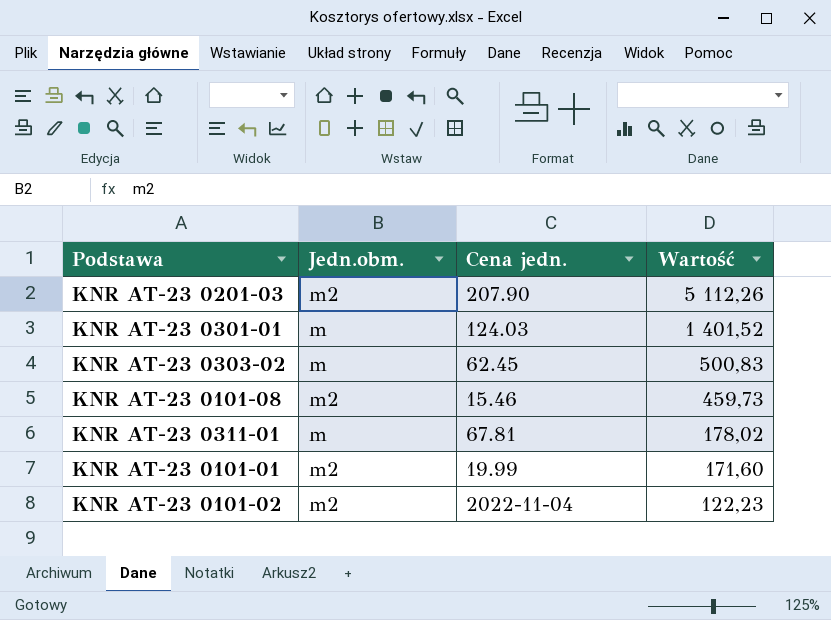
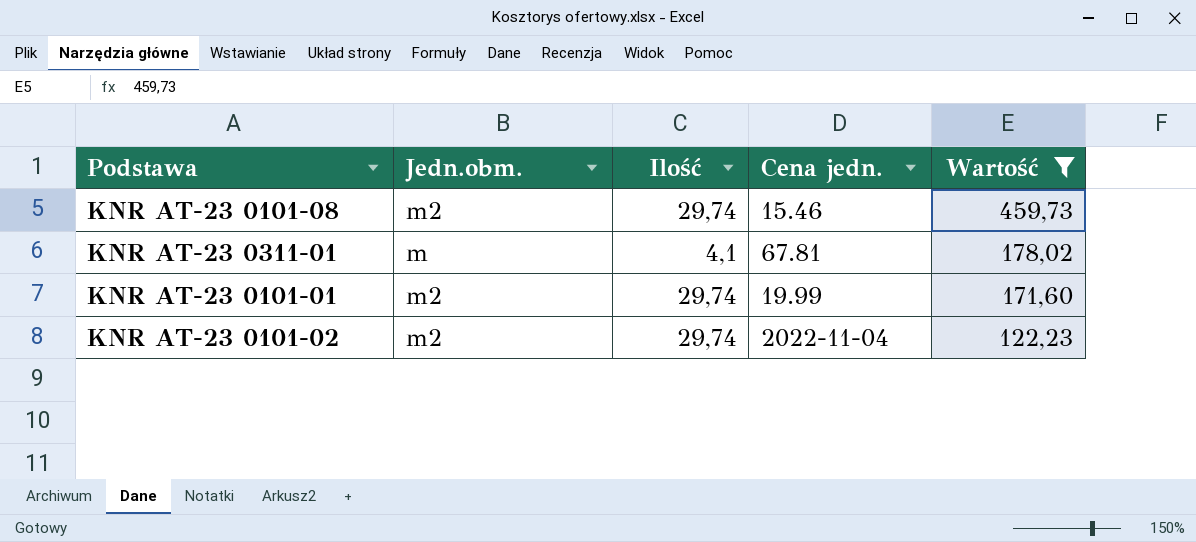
filter: none -> Wartość <= 459,73
column Ilość | position: none -> 3

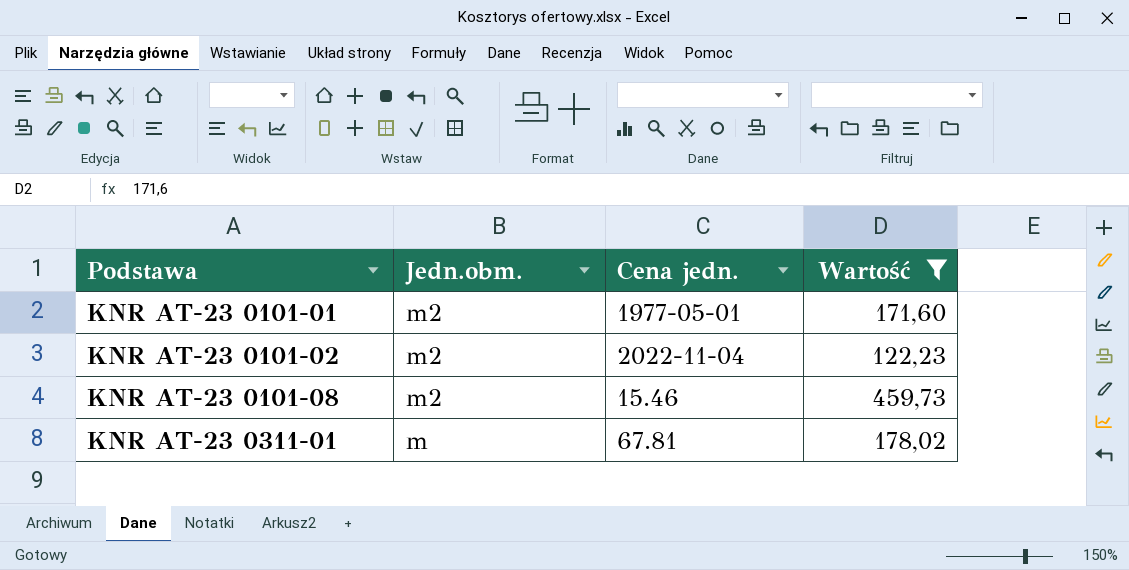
row order: Wartość descending -> Podstawa ascending
column Ilość | position: 3 -> none
KNR AT-23 0101-01 | Cena jedn.: 19.99 -> 1977-05-01

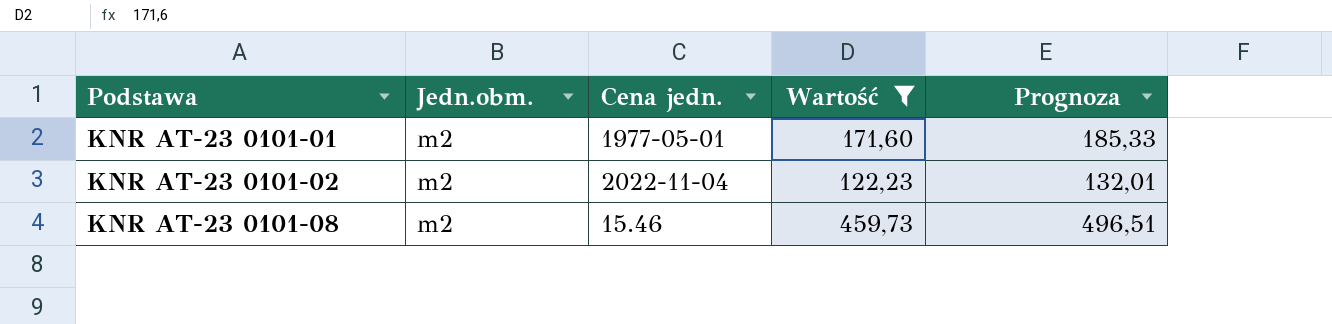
column Prognoza | formula: none -> [Wartość] * 1,08
row KNR AT-23 0311-01: m | 67.81 | 178,02 -> none

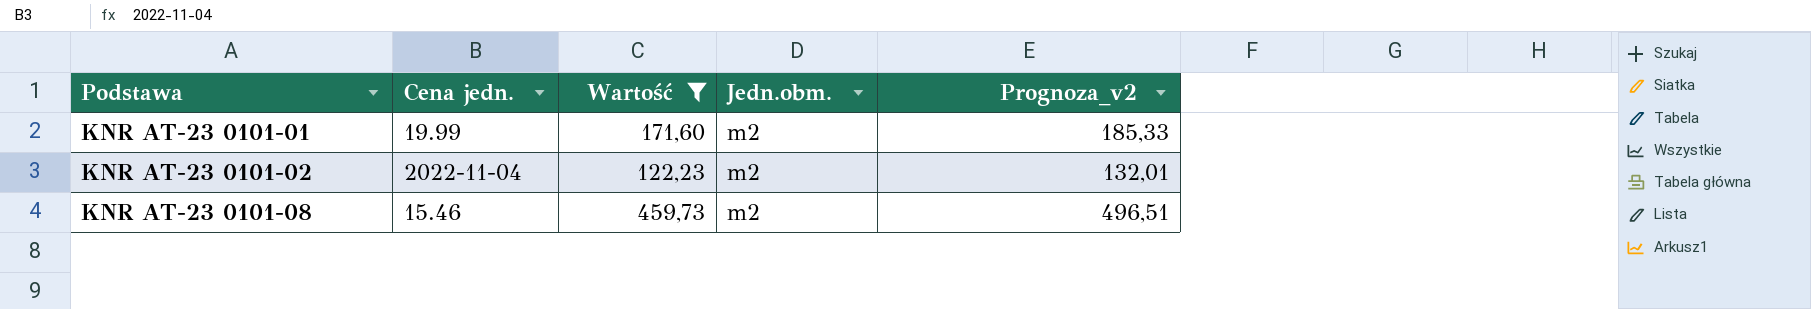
column Jedn.obm. | position: 2 -> 4
column name: Prognoza -> Prognoza_v2
KNR AT-23 0101-01 | Cena jedn.: 1977-05-01 -> 19.99

